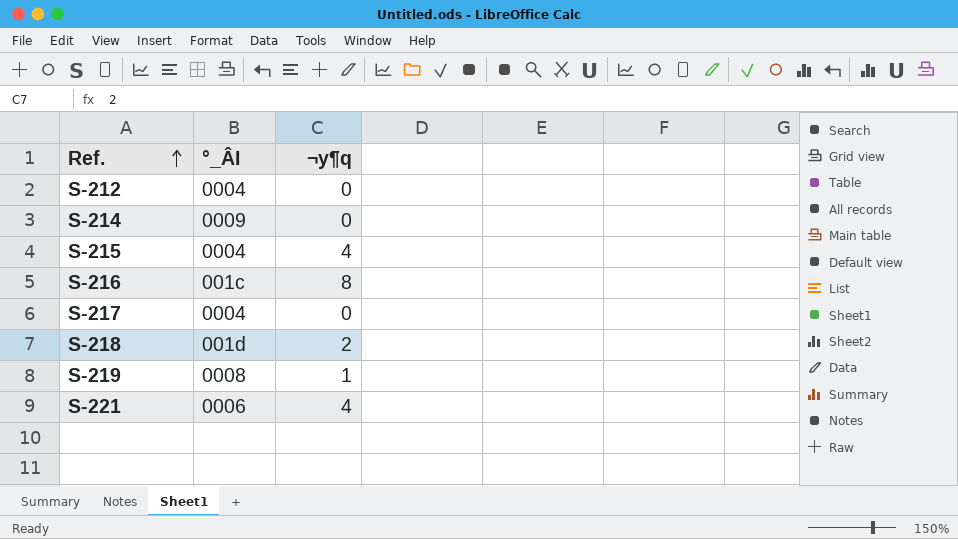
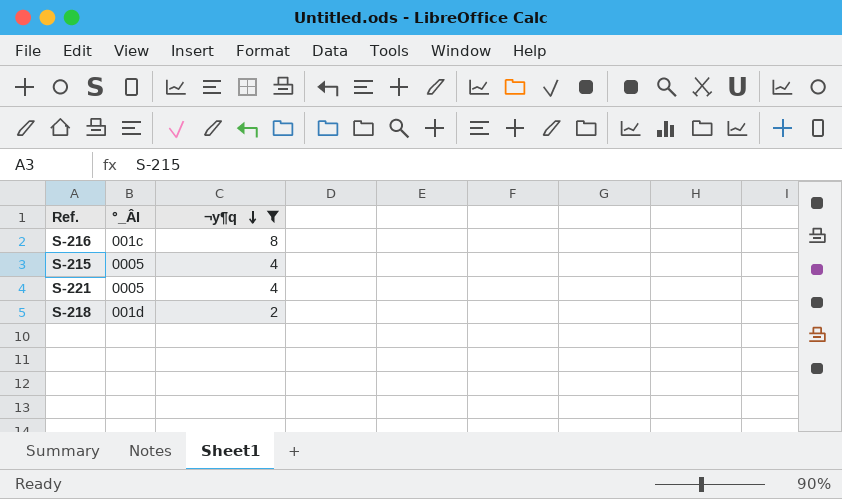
filter: none -> ¬y¶q >= 2
row order: Ref. ascending -> ¬y¶q descending
S-215 | °_ÂI: 0004 -> 0005
S-221 | °_ÂI: 0006 -> 0005

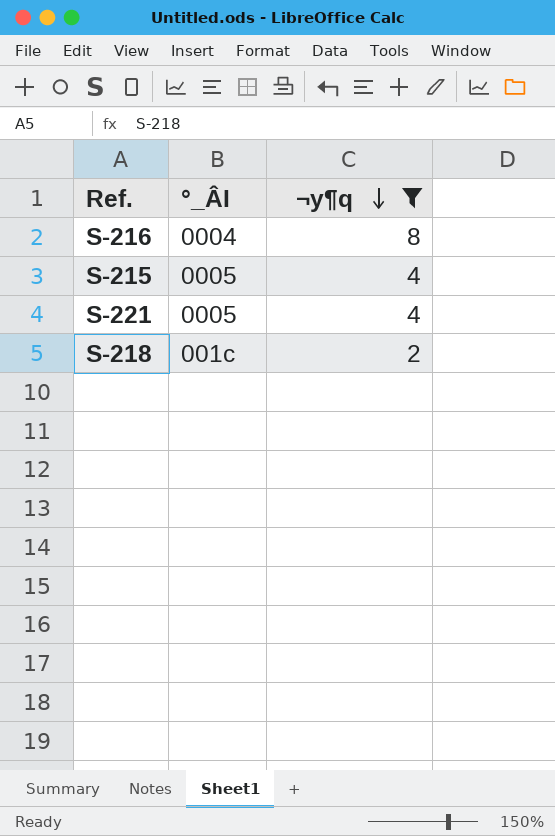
S-216 | °_ÂI: 001c -> 0004
S-218 | °_ÂI: 001d -> 001c

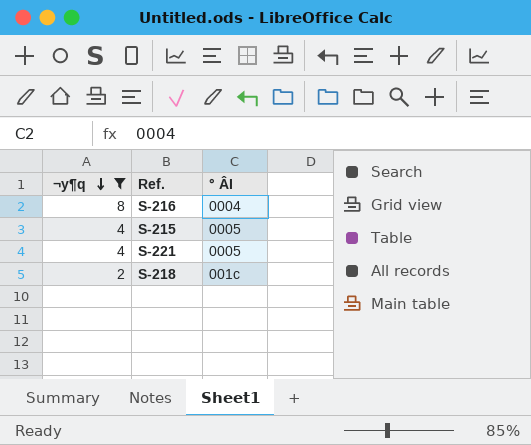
column ¬y¶q | position: 3 -> 1
column name: °_ÂI -> ° ÂI

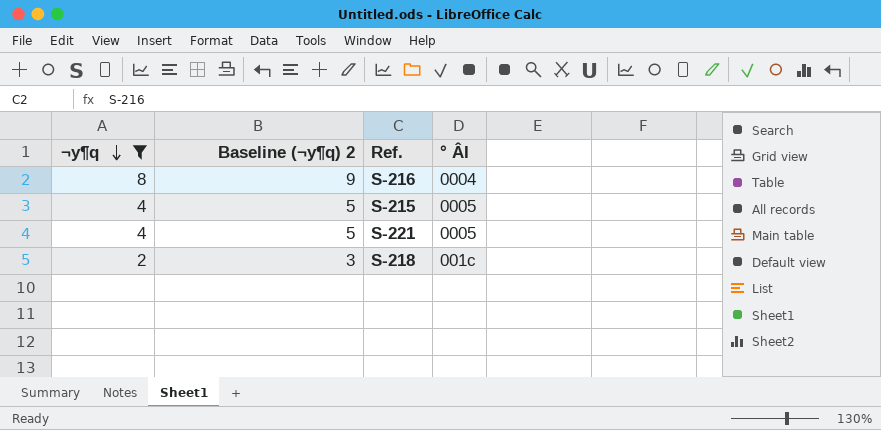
column Baseline (¬y¶q) 2 | formula: none -> [¬y¶q] + 1

